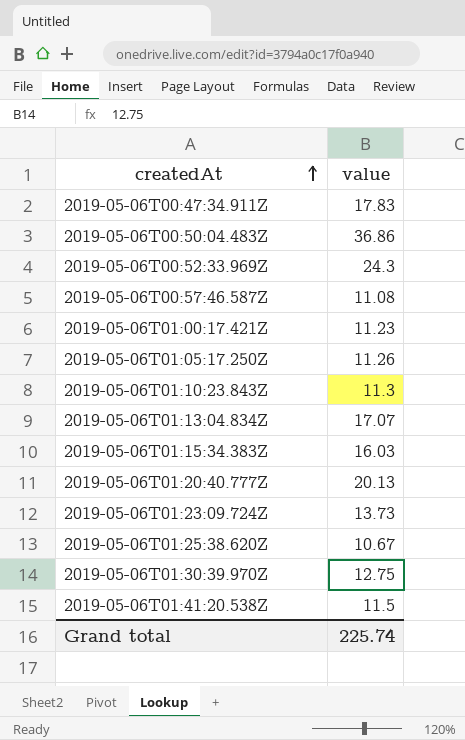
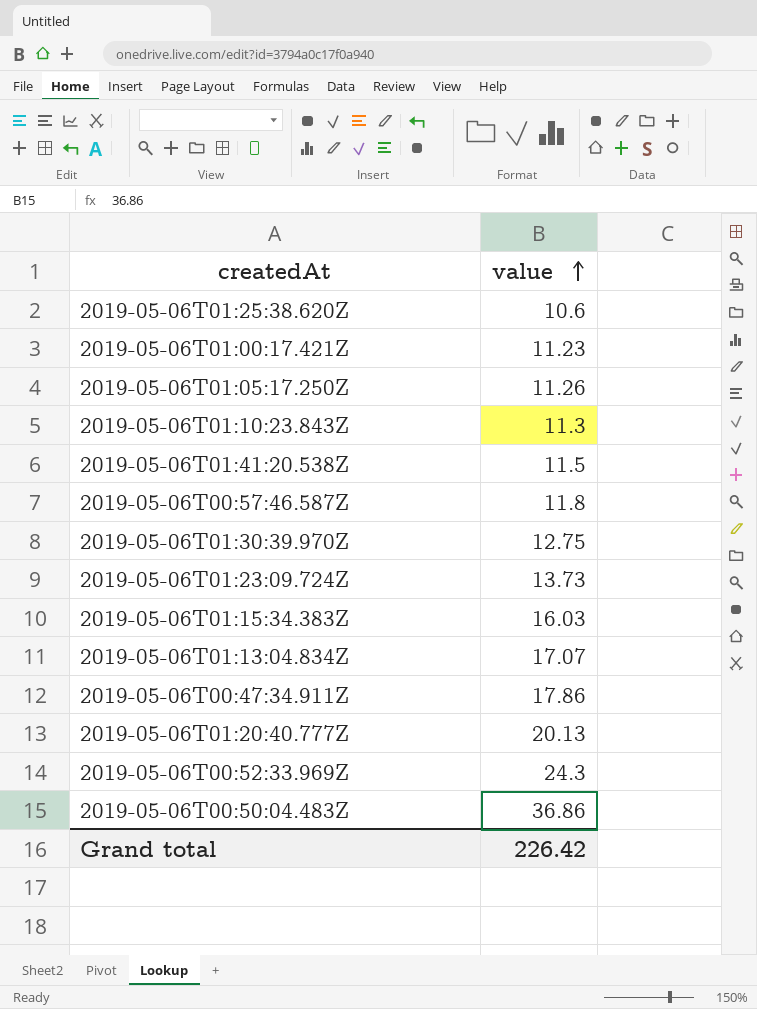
row order: createdAt ascending -> value ascending
2019-05-06T01:25:38.620Z | value: 10.67 -> 10.6
2019-05-06T00:57:46.587Z | value: 11.08 -> 11.8
2019-05-06T00:47:34.911Z | value: 17.83 -> 17.86
Grand total | value: 225.74 -> 226.42

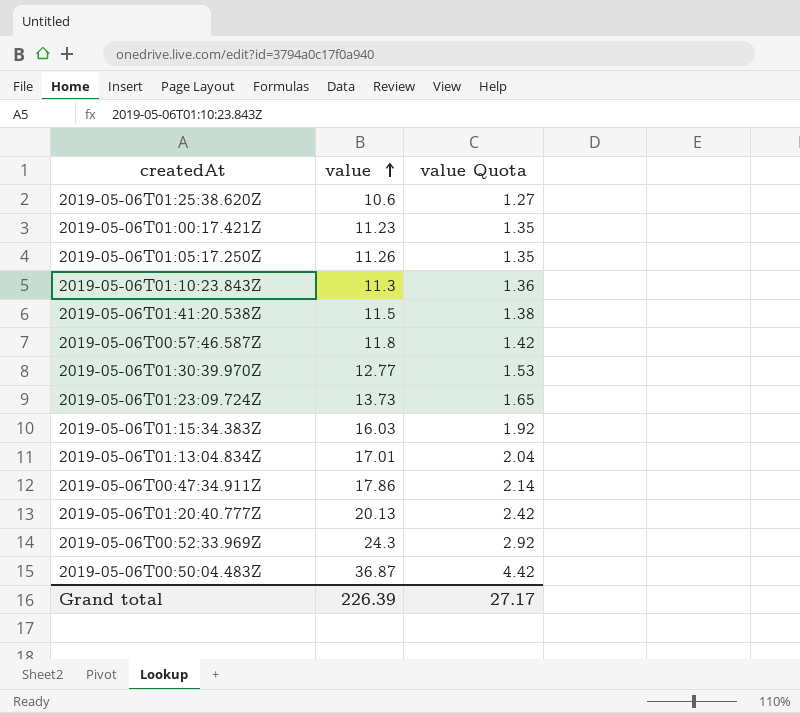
column value Quota | formula: none -> [value] * 0.12
2019-05-06T01:30:39.970Z | value: 12.75 -> 12.77
2019-05-06T01:13:04.834Z | value: 17.07 -> 17.01
2019-05-06T00:50:04.483Z | value: 36.86 -> 36.87
Grand total | value: 226.42 -> 226.39

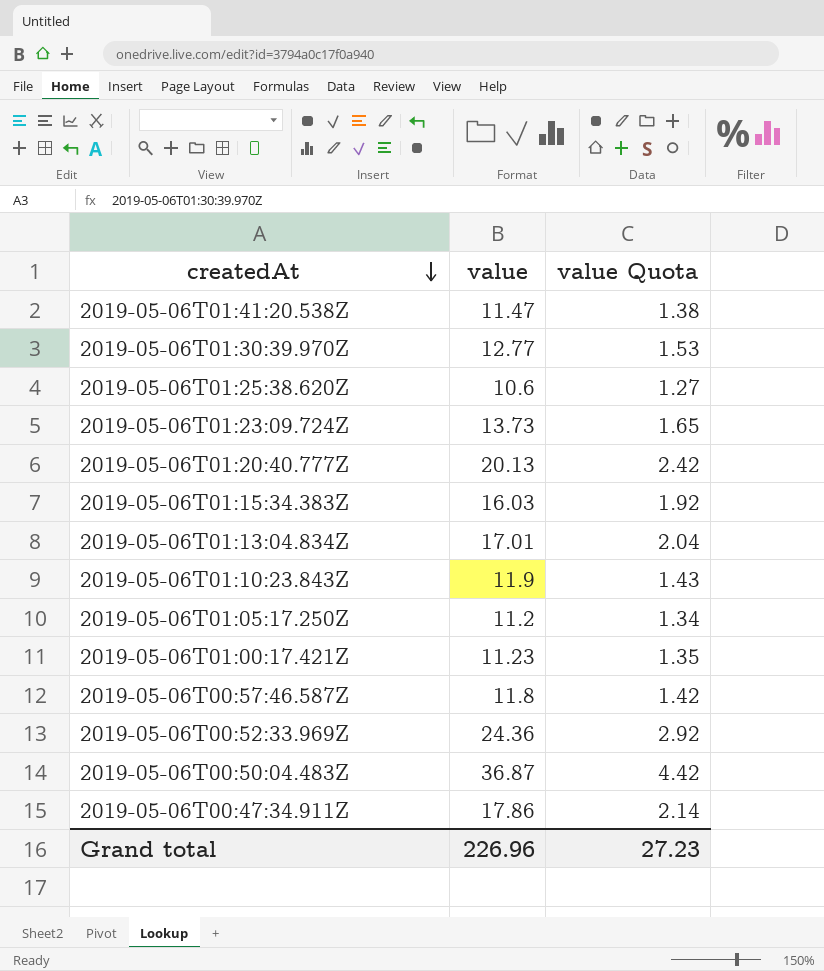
row order: value ascending -> createdAt descending
2019-05-06T01:41:20.538Z | value: 11.5 -> 11.47
2019-05-06T01:10:23.843Z | value: 11.3 -> 11.9
2019-05-06T01:10:23.843Z | value Quota: 1.36 -> 1.43
2019-05-06T01:05:17.250Z | value: 11.26 -> 11.2
2019-05-06T01:05:17.250Z | value Quota: 1.35 -> 1.34
2019-05-06T00:52:33.969Z | value: 24.3 -> 24.36
Grand total | value: 226.39 -> 226.96
Grand total | value Quota: 27.17 -> 27.23

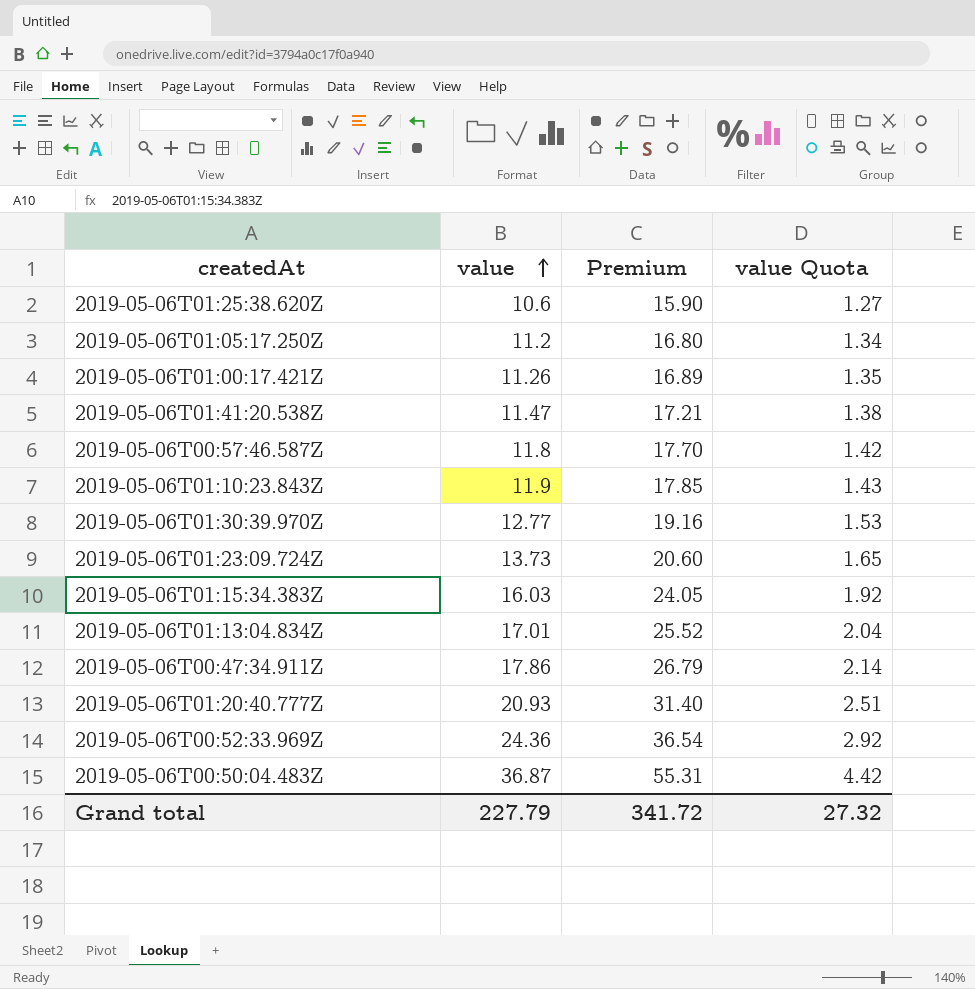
row order: createdAt descending -> value ascending
column Premium | formula: none -> [value] * 1.5
2019-05-06T01:00:17.421Z | value: 11.23 -> 11.26
2019-05-06T01:20:40.777Z | value: 20.13 -> 20.93
2019-05-06T01:20:40.777Z | value Quota: 2.42 -> 2.51
Grand total | value: 226.96 -> 227.79
Grand total | value Quota: 27.23 -> 27.32

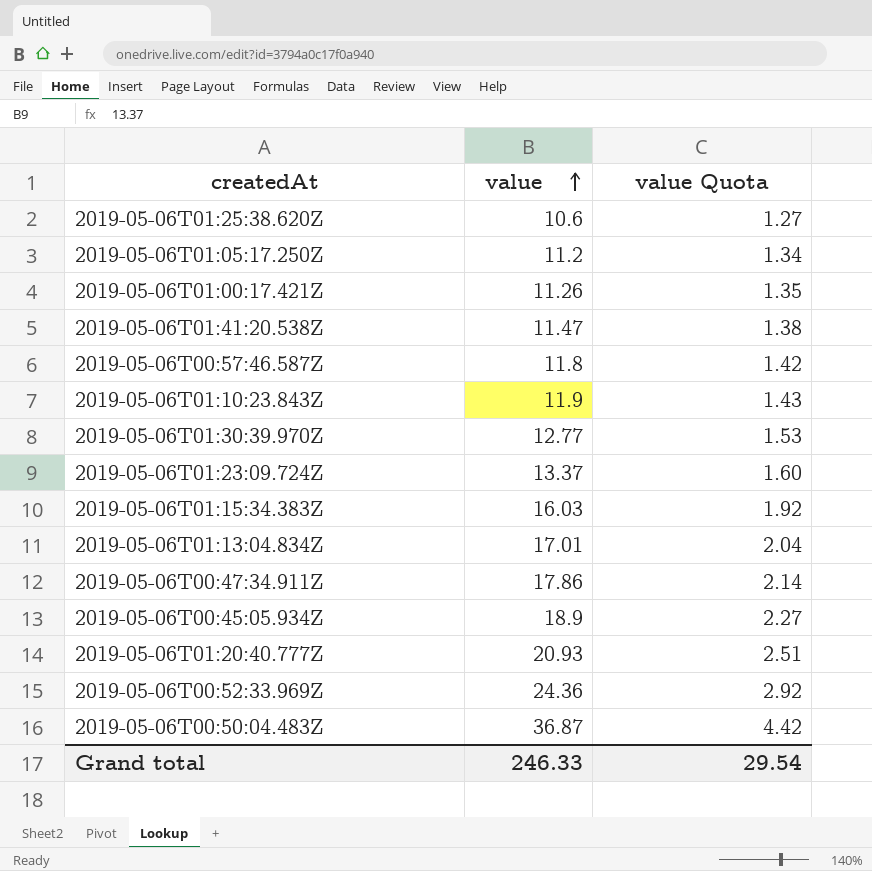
column Premium | formula: [value] * 1.5 -> none
2019-05-06T01:23:09.724Z | value: 13.73 -> 13.37
2019-05-06T01:23:09.724Z | value Quota: 1.65 -> 1.60
row 2019-05-06T00:45:05.934Z: none -> 18.9 | 2.27
Grand total | value: 227.79 -> 246.33
Grand total | value Quota: 27.32 -> 29.54

